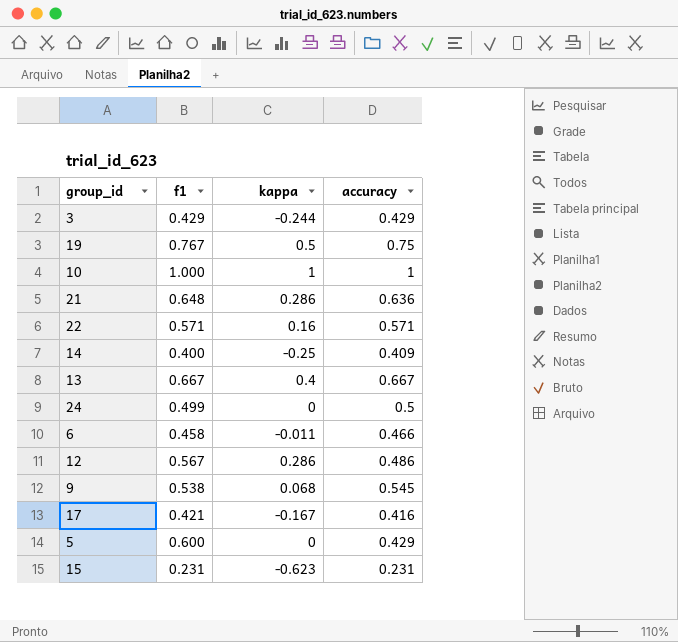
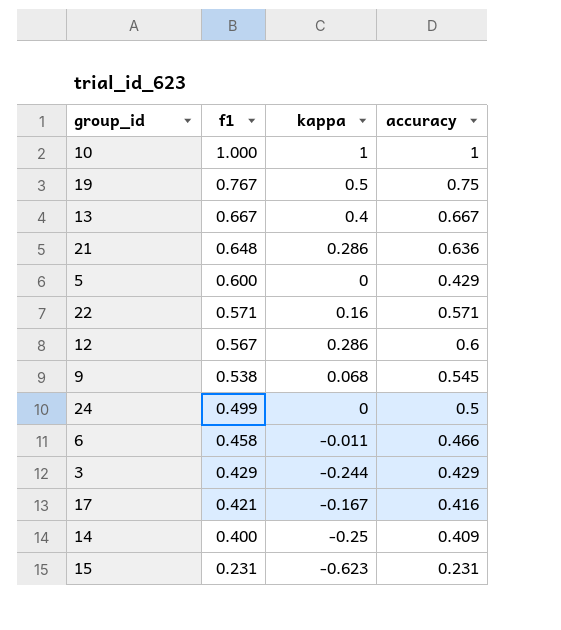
row order: none -> f1 descending
12 | accuracy: 0.486 -> 0.6

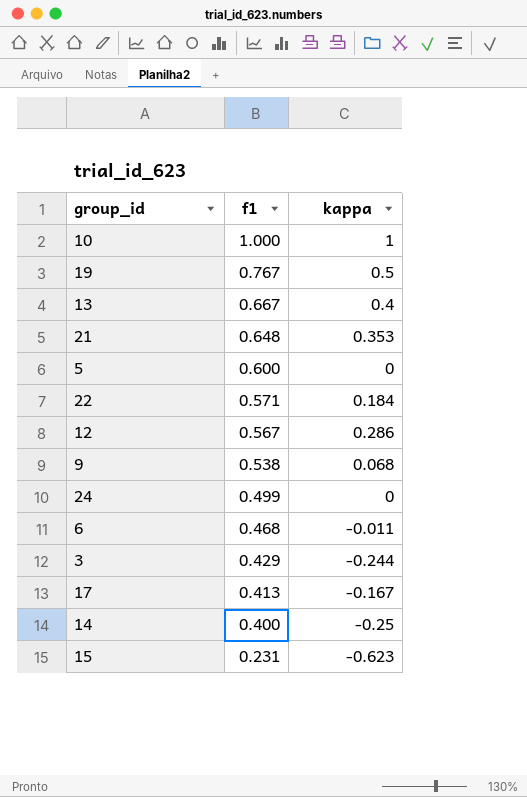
column accuracy | position: 4 -> none
21 | kappa: 0.286 -> 0.353
22 | kappa: 0.16 -> 0.184
6 | f1: 0.458 -> 0.468
17 | f1: 0.421 -> 0.413

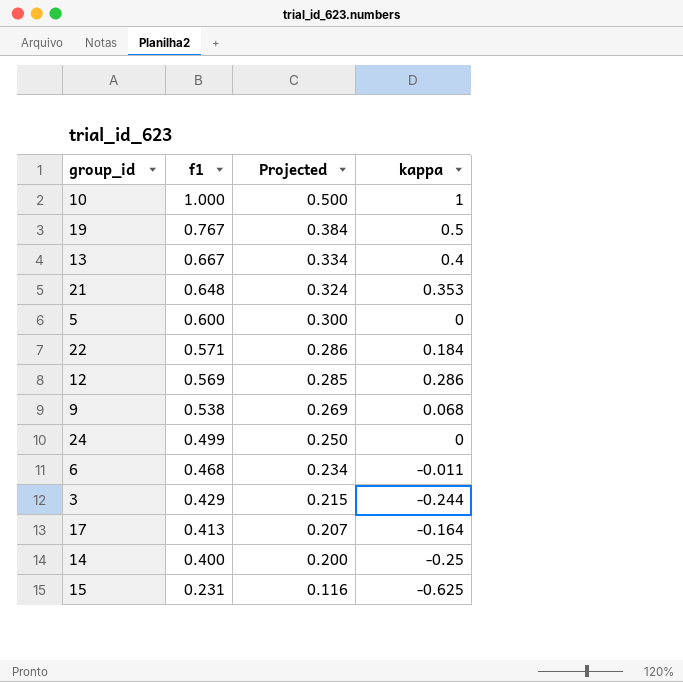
column Projected | formula: none -> [f1] * 0.5
12 | f1: 0.567 -> 0.569
17 | kappa: -0.167 -> -0.164
15 | kappa: -0.623 -> -0.625

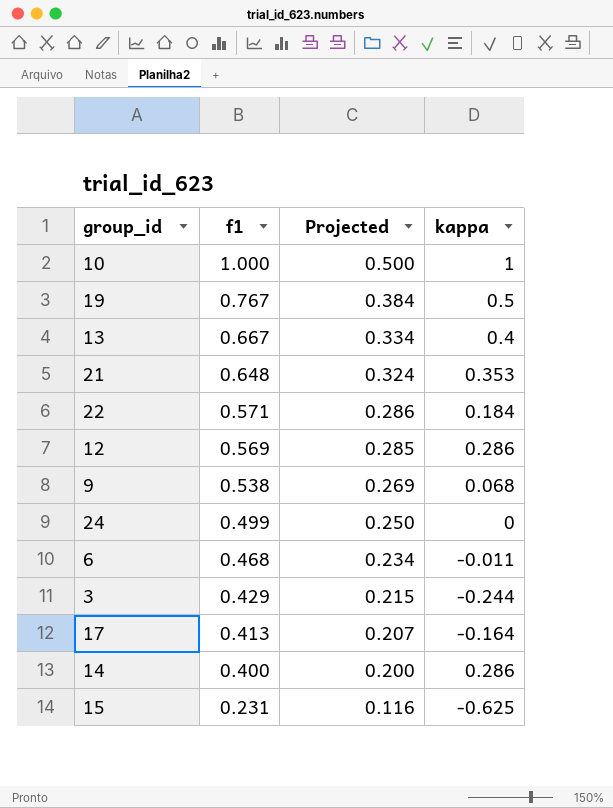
row 5: 0.600 | 0.300 | 0 -> none
14 | kappa: -0.25 -> 0.286

